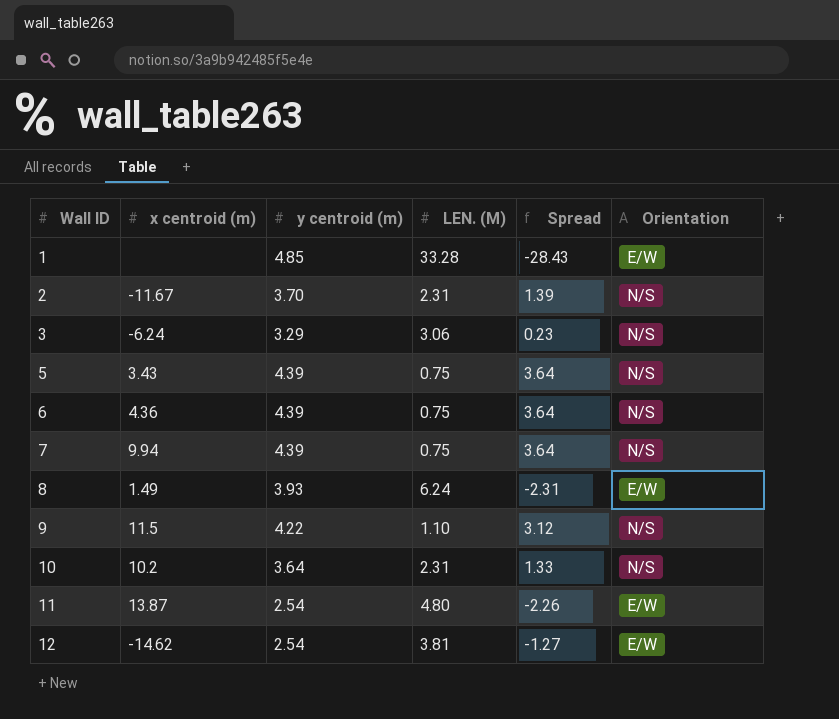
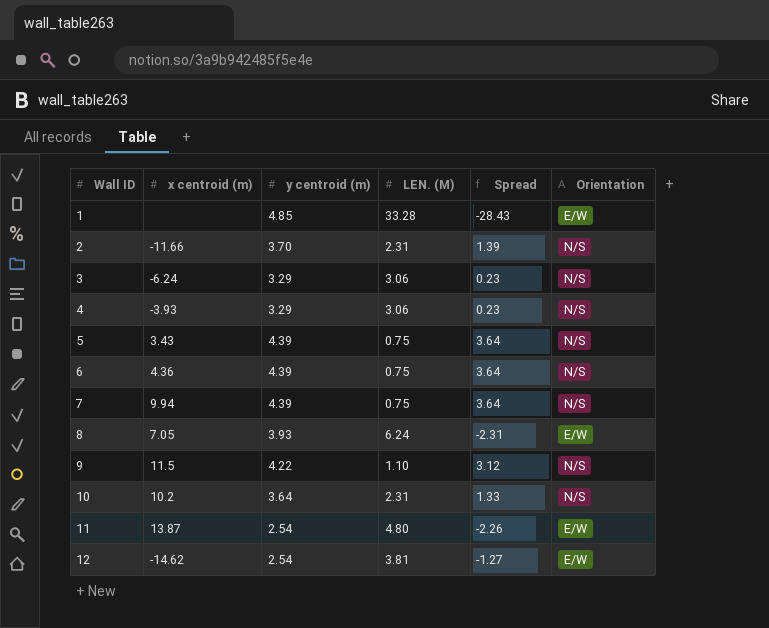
2 | x centroid (m): -11.67 -> -11.66
row 4: none -> -3.93 | 3.29 | 3.06 | 0.23 | N/S
8 | x centroid (m): 1.49 -> 7.05

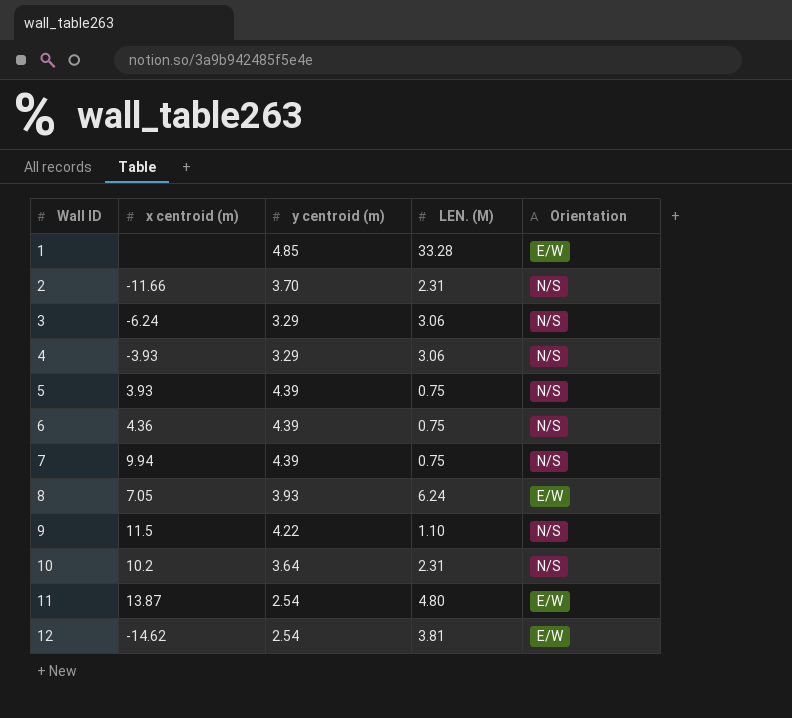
column Spread | formula: [y centroid (m)] - [LEN. (M)] -> none
5 | x centroid (m): 3.43 -> 3.93

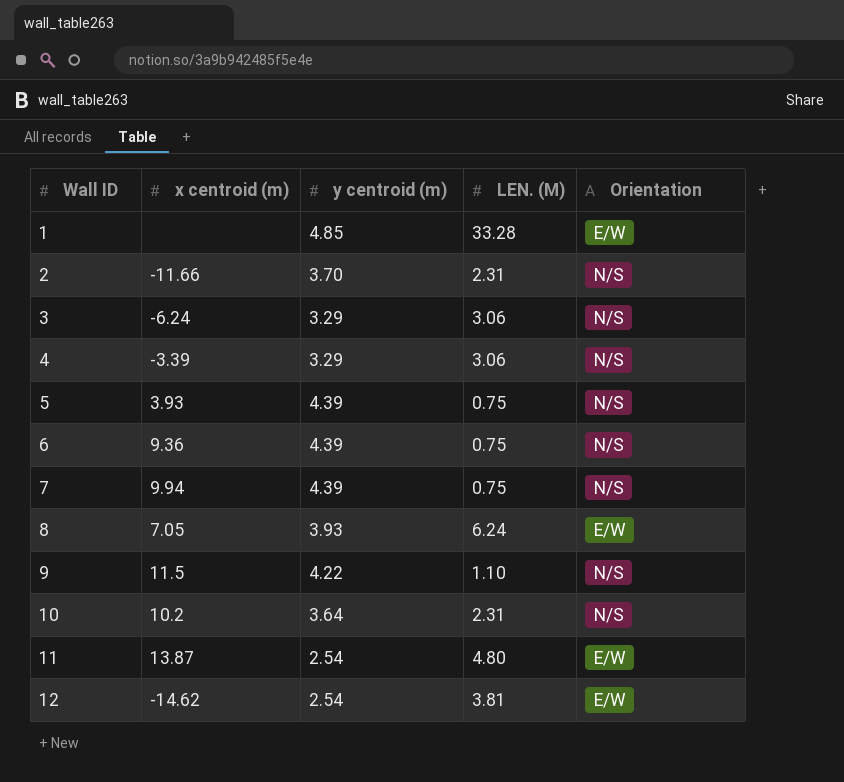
4 | x centroid (m): -3.93 -> -3.39
6 | x centroid (m): 4.36 -> 9.36

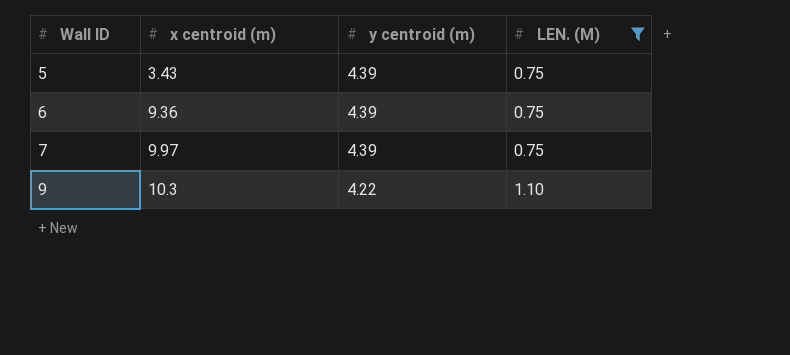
filter: none -> LEN. (M) <= 1.10
column Orientation | position: 5 -> none
5 | x centroid (m): 3.93 -> 3.43
7 | x centroid (m): 9.94 -> 9.97
9 | x centroid (m): 11.5 -> 10.3

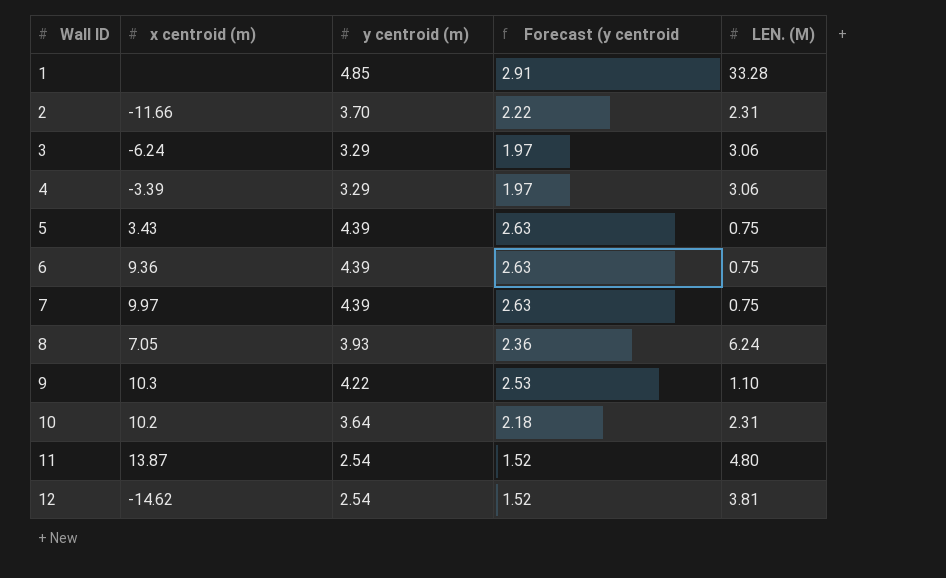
filter: LEN. (M) <= 1.10 -> none
column Forecast (y centroid | formula: none -> [y centroid (m)] * 0.6

